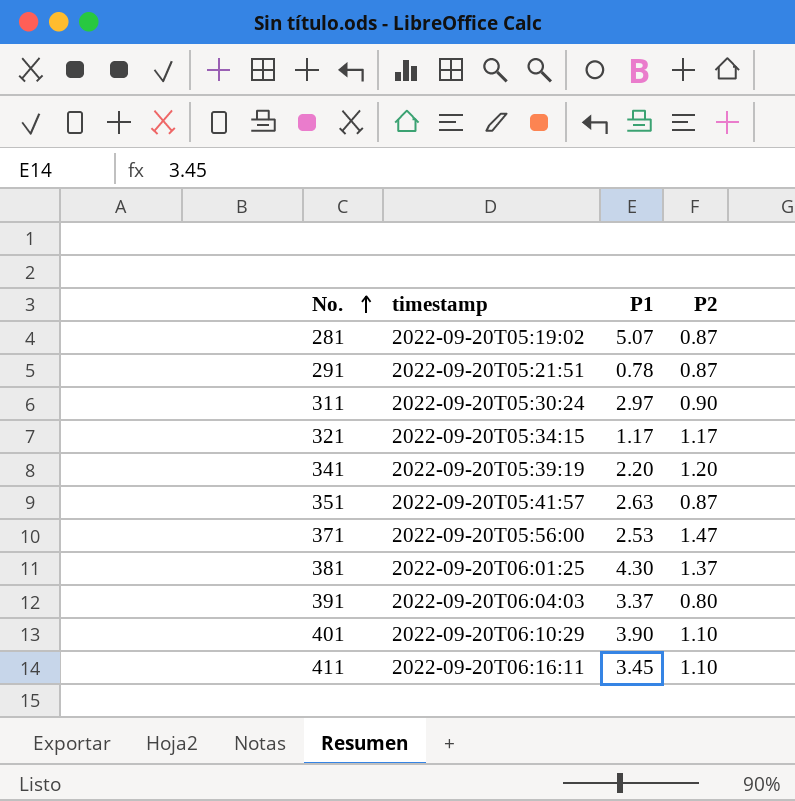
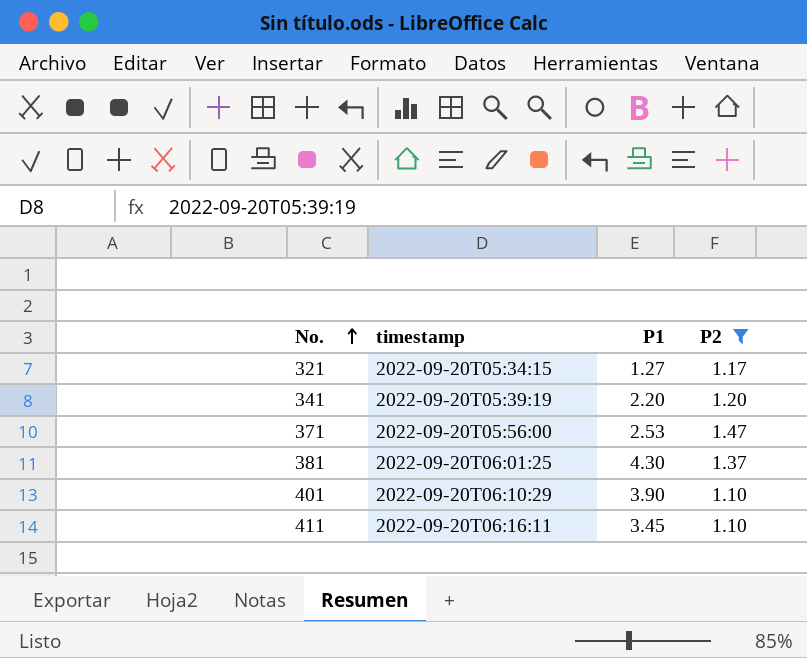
filter: none -> P2 >= 1.10
321 | P1: 1.17 -> 1.27

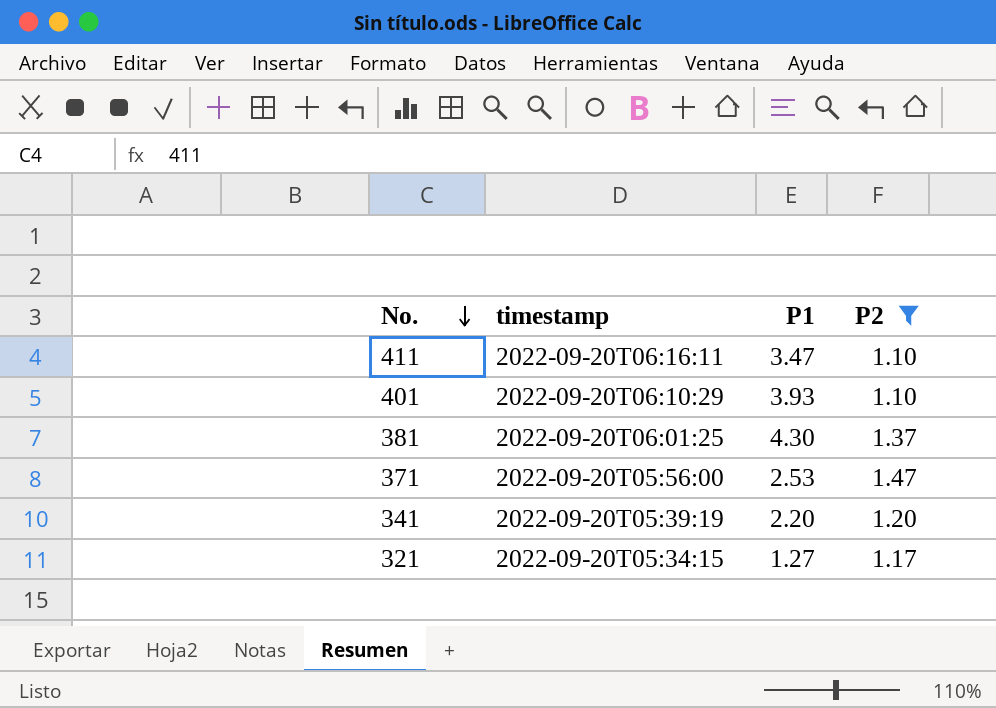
row order: No. ascending -> No. descending
411 | P1: 3.45 -> 3.47
401 | P1: 3.90 -> 3.93

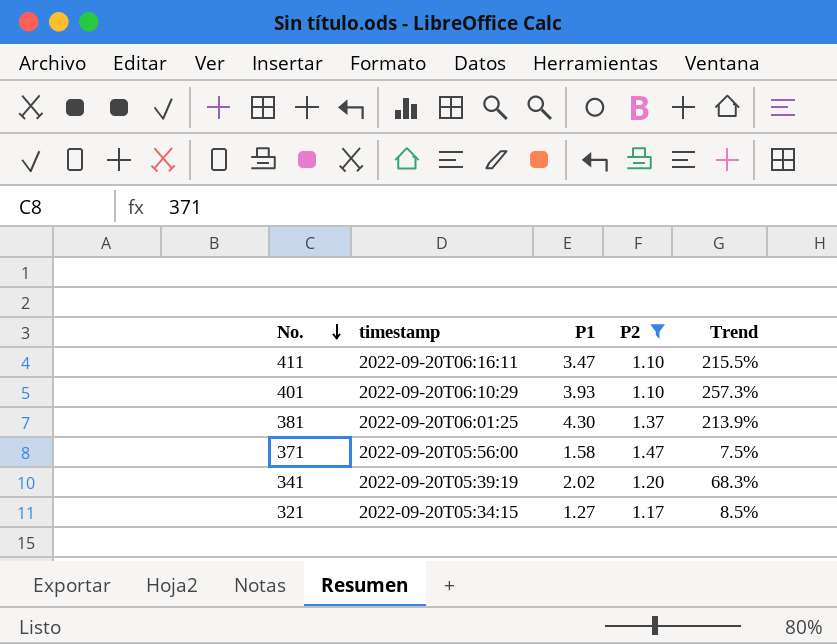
column Trend | formula: none -> ([P1] - [P2]) / [P2]
371 | P1: 2.53 -> 1.58
341 | P1: 2.20 -> 2.02

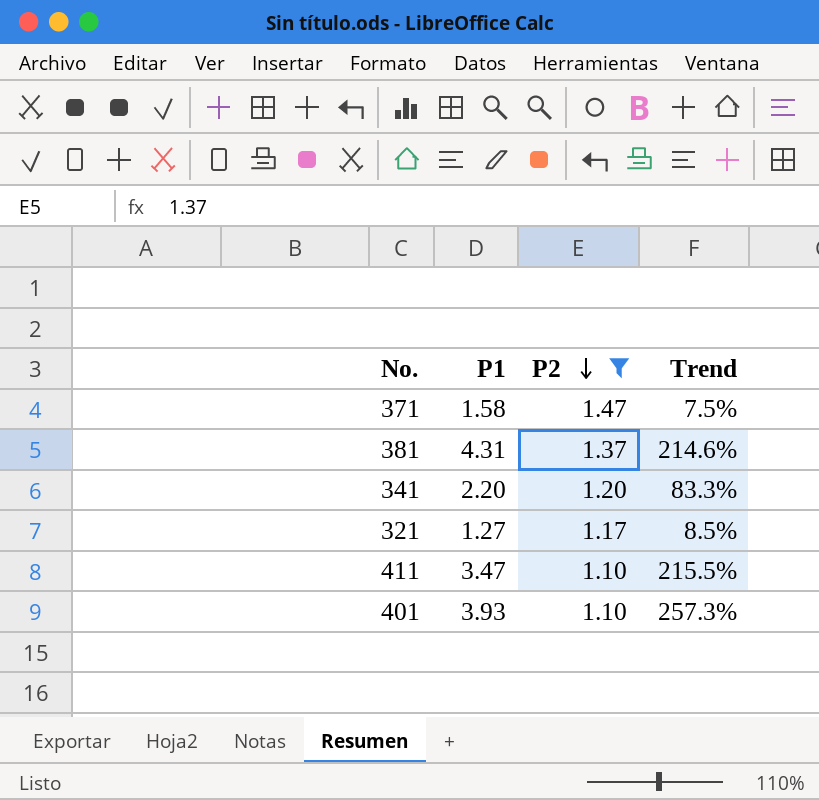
row order: No. descending -> P2 descending
column timestamp | position: 2 -> none
381 | P1: 4.30 -> 4.31
381 | Trend: 213.9% -> 214.6%
341 | P1: 2.02 -> 2.20
341 | Trend: 68.3% -> 83.3%

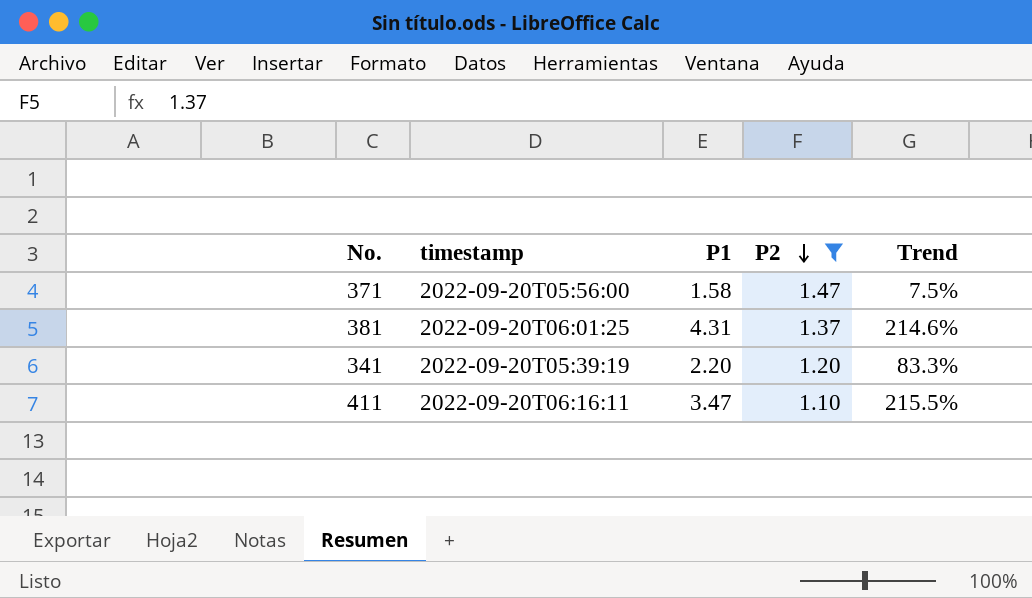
column timestamp | position: none -> 2
row 321: 1.27 | 1.17 | 8.5% -> none
row 401: 3.93 | 1.10 | 257.3% -> none

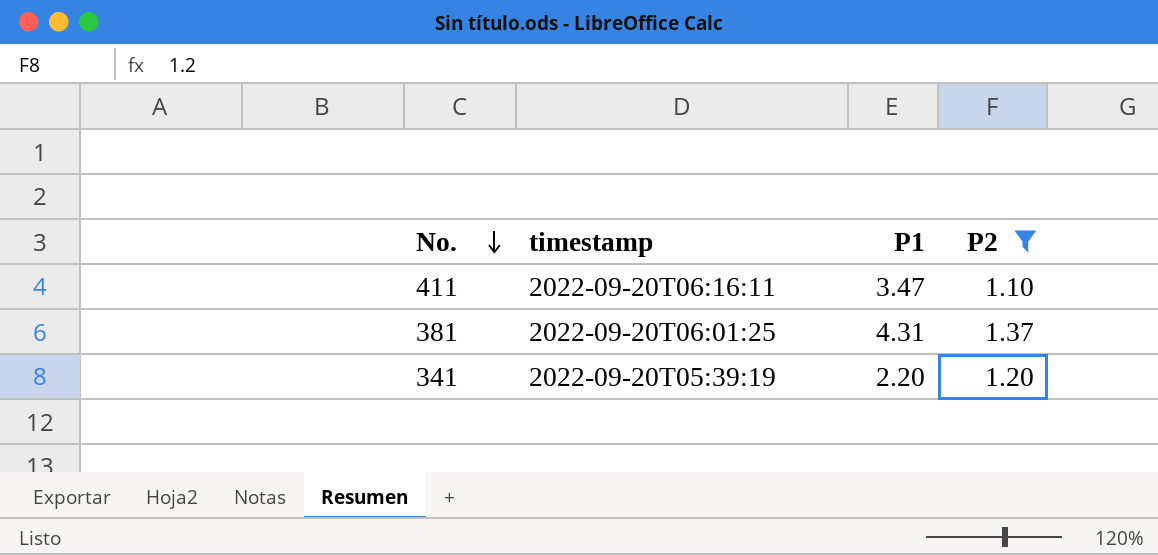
row order: P2 descending -> No. descending
column Trend | formula: ([P1] - [P2]) / [P2] -> none
row 371: 2022-09-20T05:56:00 | 1.58 | 1.47 | 7.5% -> none

